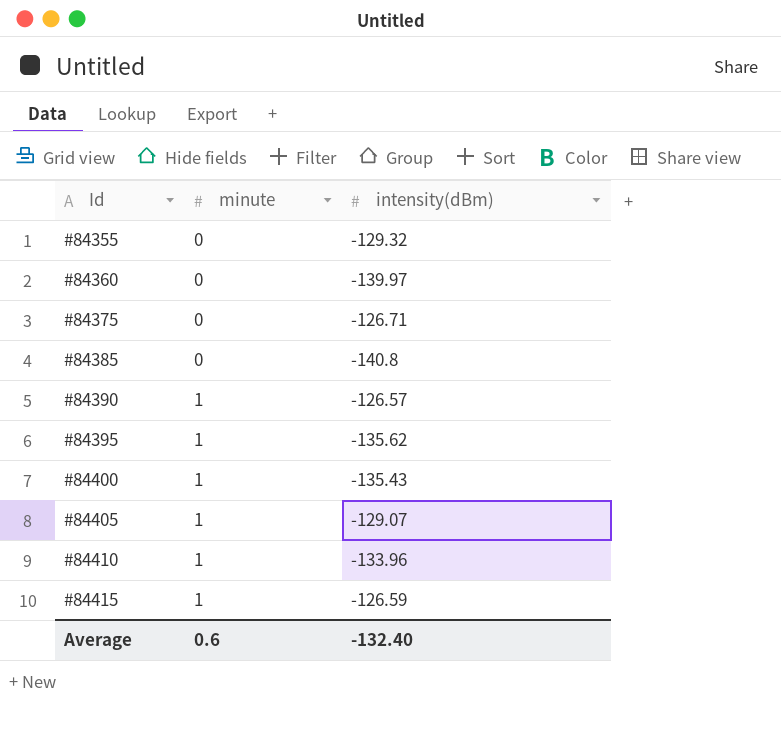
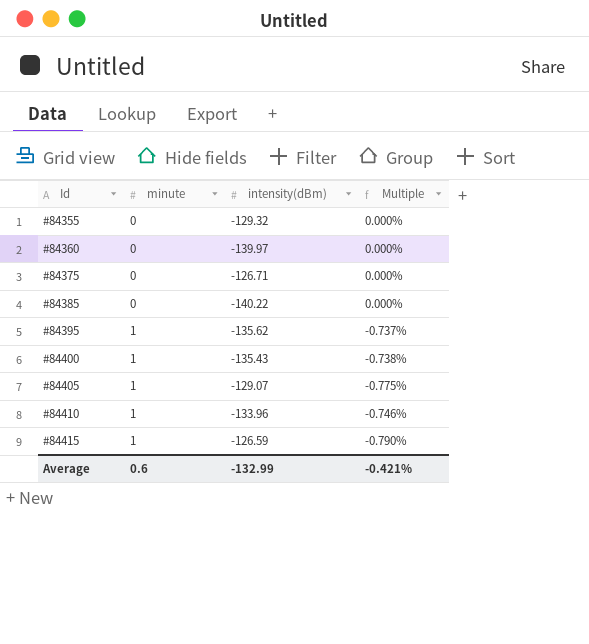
column Multiple | formula: none -> [minute] / [intensity(dBm)]
row #84390: 1 | -126.57 -> none
#84385 | intensity(dBm): -140.8 -> -140.22
Average | intensity(dBm): -132.40 -> -132.99

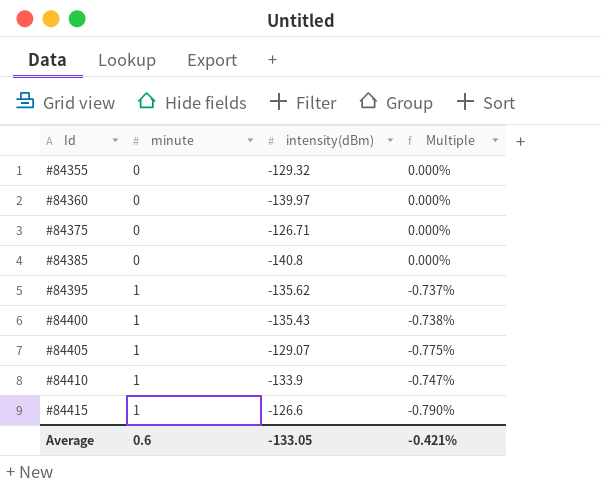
#84385 | intensity(dBm): -140.22 -> -140.8
#84410 | intensity(dBm): -133.96 -> -133.9
#84410 | Multiple: -0.746% -> -0.747%
#84415 | intensity(dBm): -126.59 -> -126.6
Average | intensity(dBm): -132.99 -> -133.05

